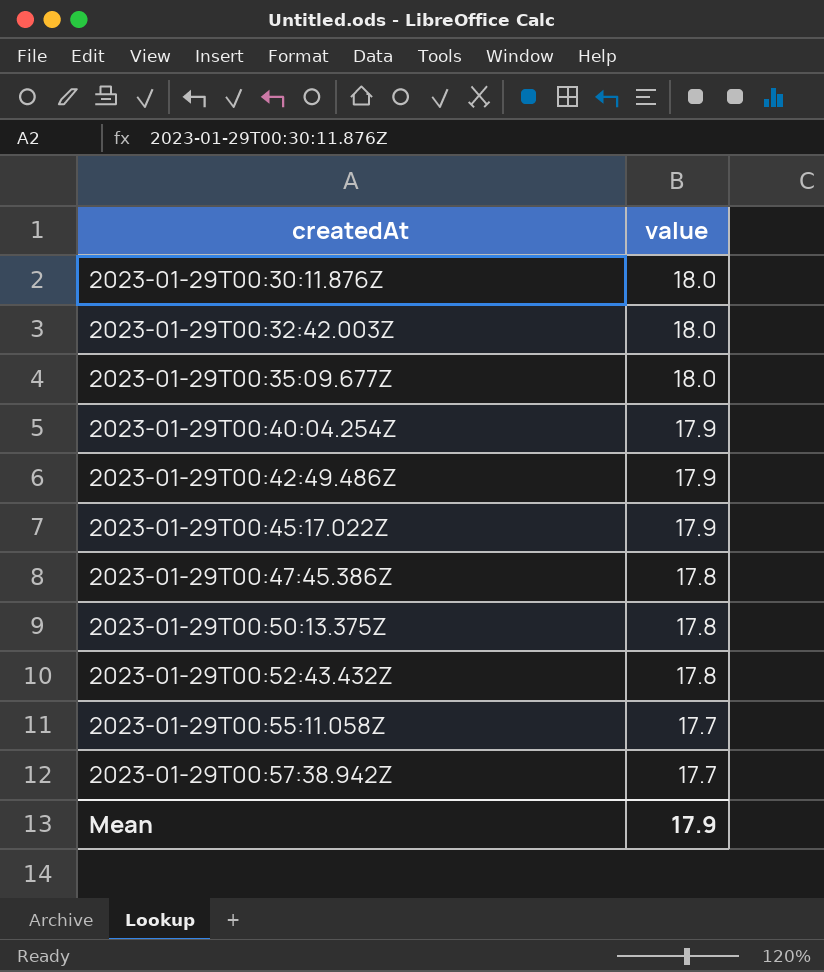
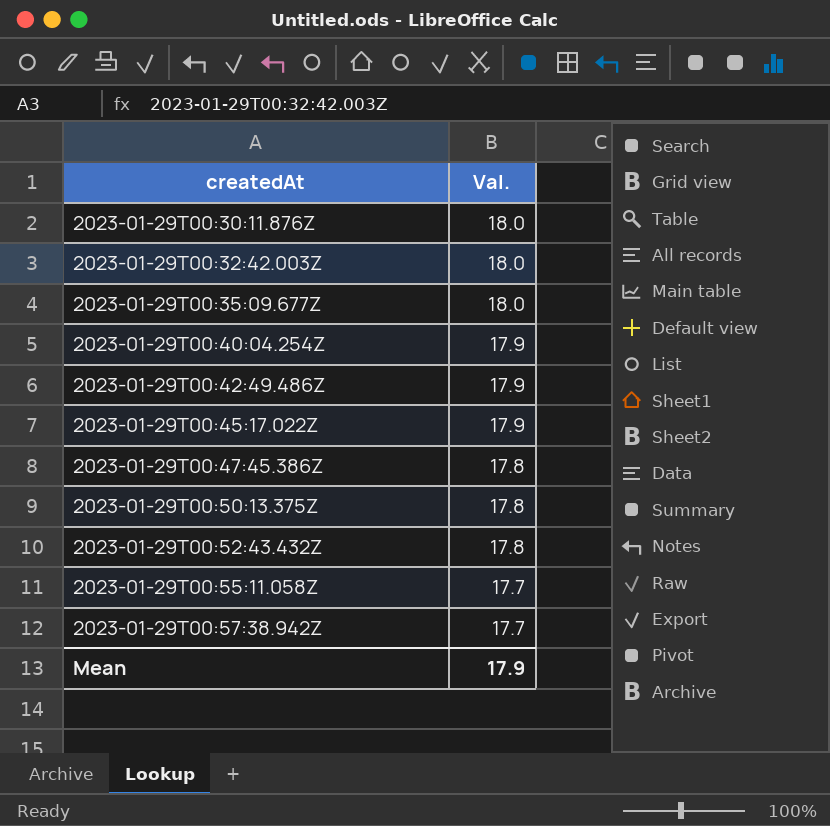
column name: value -> Val.

